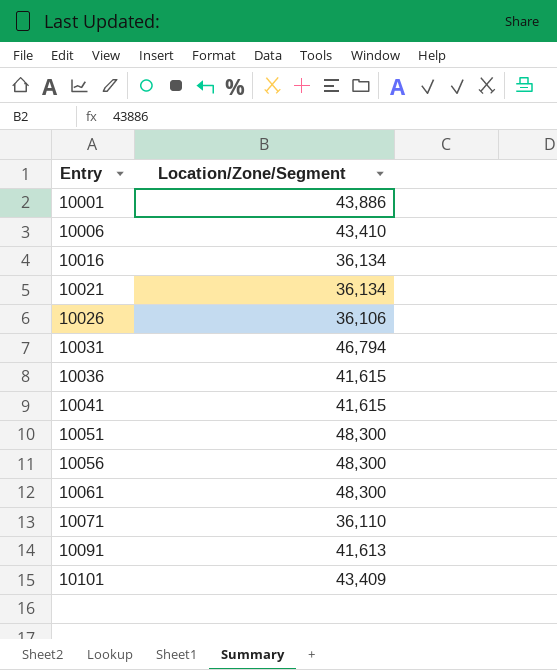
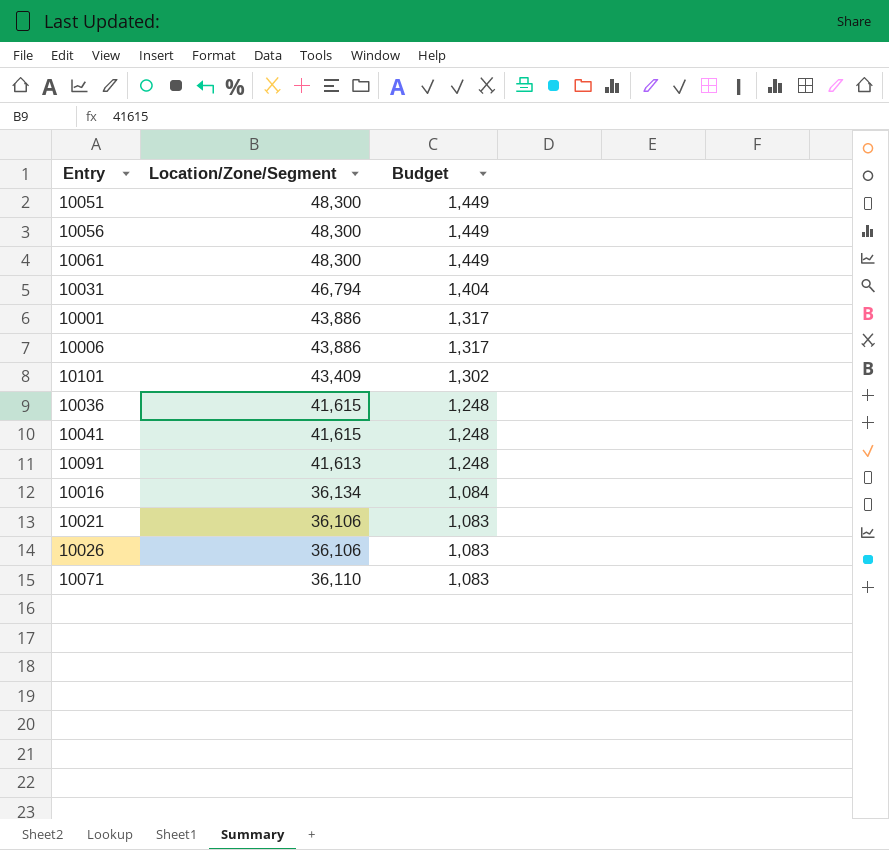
row order: Entry ascending -> Budget descending
column Budget | formula: none -> [Location/Zone/Segment] * 0.03
10006 | Location/Zone/Segment: 43,410 -> 43,886
10021 | Location/Zone/Segment: 36,134 -> 36,106

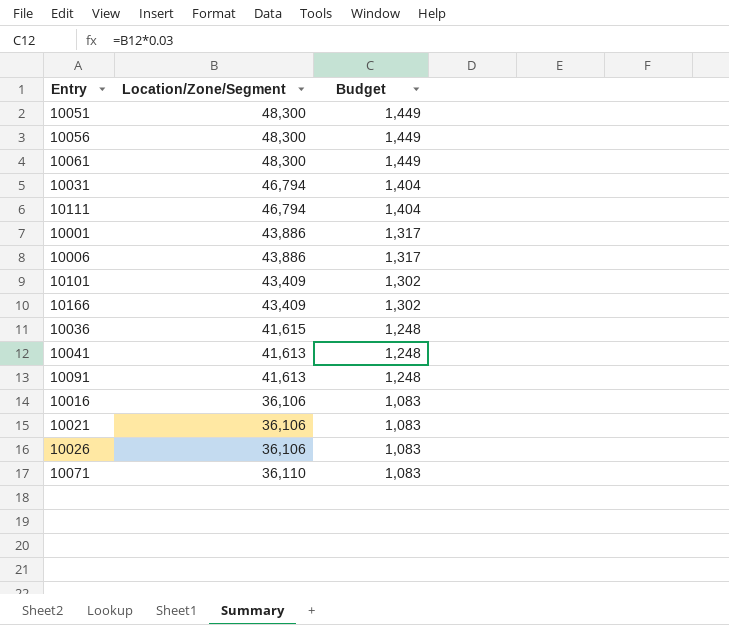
row 10111: none -> 46,794 | 1,404
row 10166: none -> 43,409 | 1,302
10041 | Location/Zone/Segment: 41,615 -> 41,613
10016 | Location/Zone/Segment: 36,134 -> 36,106
10016 | Budget: 1,084 -> 1,083

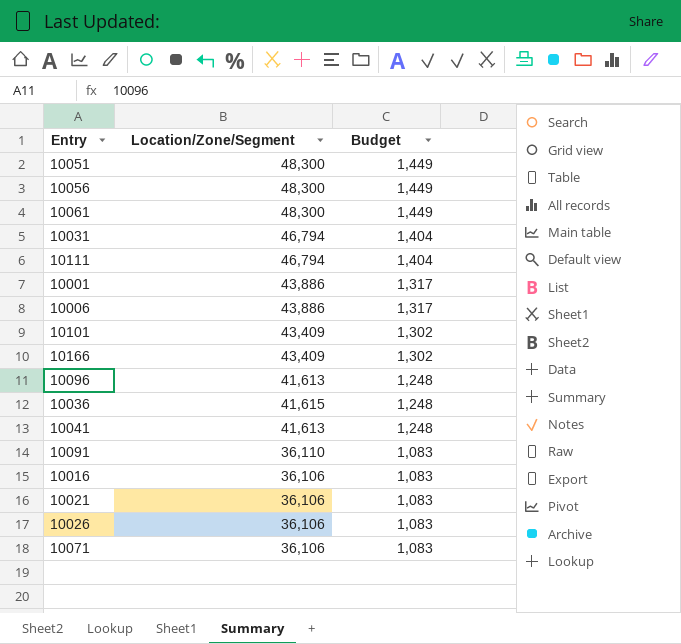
row 10096: none -> 41,613 | 1,248
10091 | Location/Zone/Segment: 41,613 -> 36,110
10091 | Budget: 1,248 -> 1,083
10071 | Location/Zone/Segment: 36,110 -> 36,106

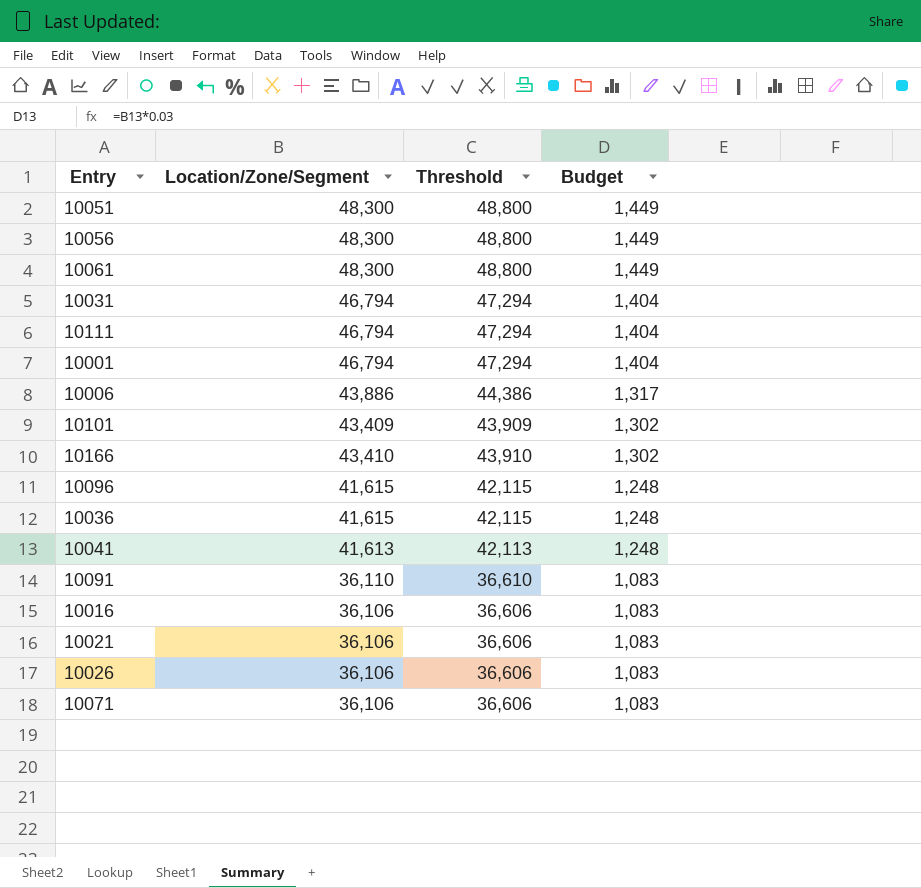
column Threshold | formula: none -> [Location/Zone/Segment] + 500
10001 | Location/Zone/Segment: 43,886 -> 46,794
10001 | Budget: 1,317 -> 1,404
10166 | Location/Zone/Segment: 43,409 -> 43,410
10096 | Location/Zone/Segment: 41,613 -> 41,615

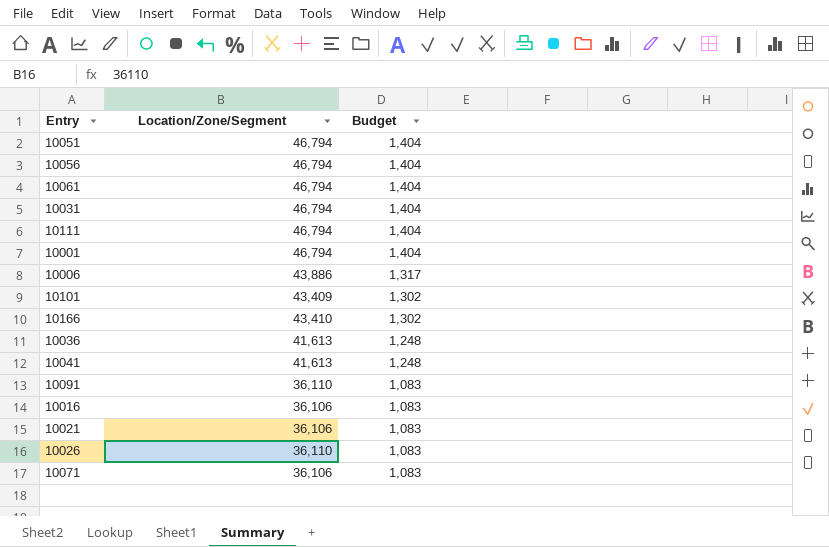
column Threshold | formula: [Location/Zone/Segment] + 500 -> none
row 10096: 41,615 | 42,115 | 1,248 -> none
10051 | Location/Zone/Segment: 48,300 -> 46,794
10051 | Budget: 1,449 -> 1,404
10056 | Location/Zone/Segment: 48,300 -> 46,794
10056 | Budget: 1,449 -> 1,404
10061 | Location/Zone/Segment: 48,300 -> 46,794
10061 | Budget: 1,449 -> 1,404
10036 | Location/Zone/Segment: 41,615 -> 41,613
10026 | Location/Zone/Segment: 36,106 -> 36,110

